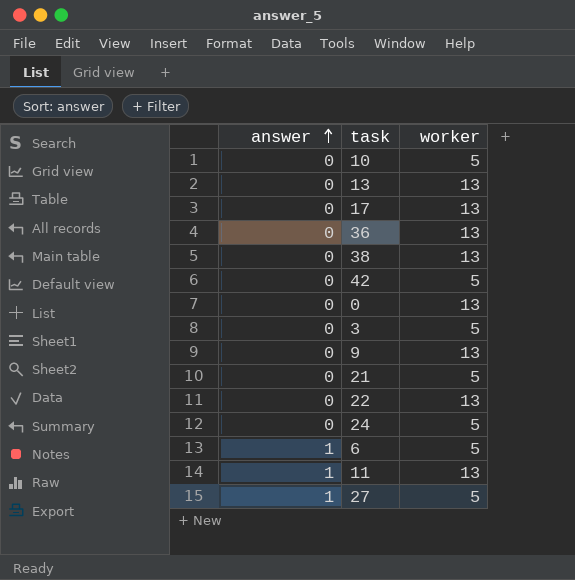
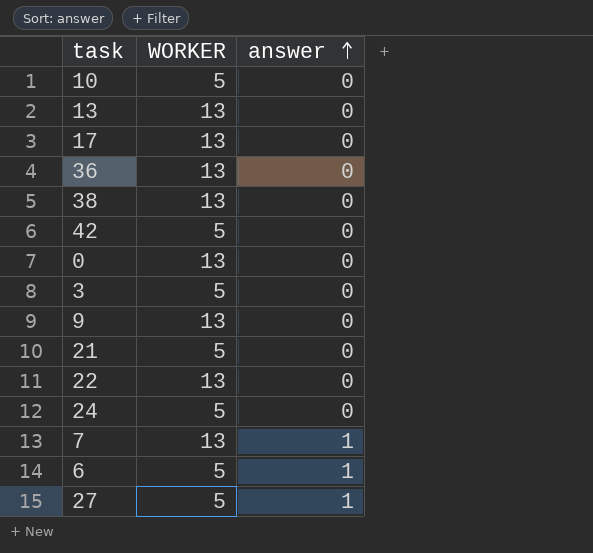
column name: worker -> WORKER
column answer | position: 1 -> 3
row 11: 1 | 13 -> none
row 7: none -> 13 | 1

